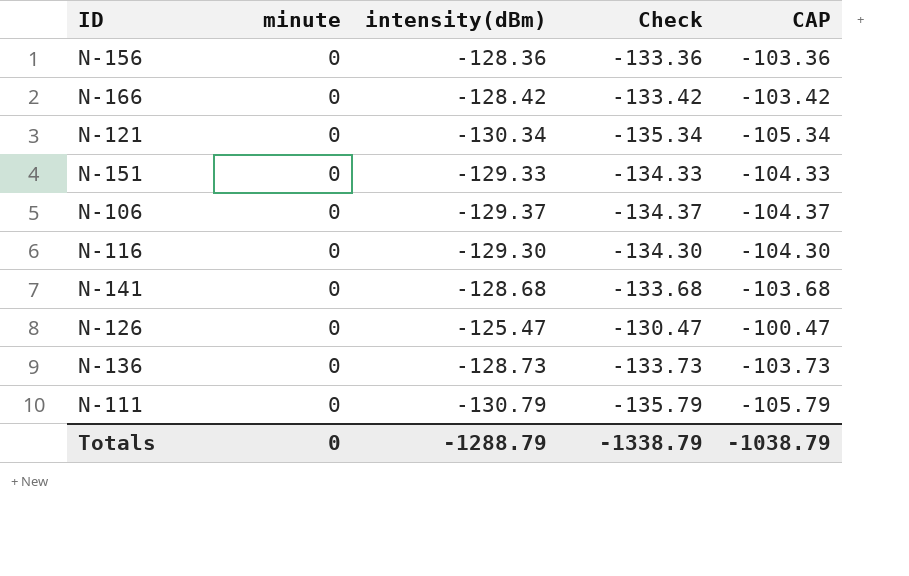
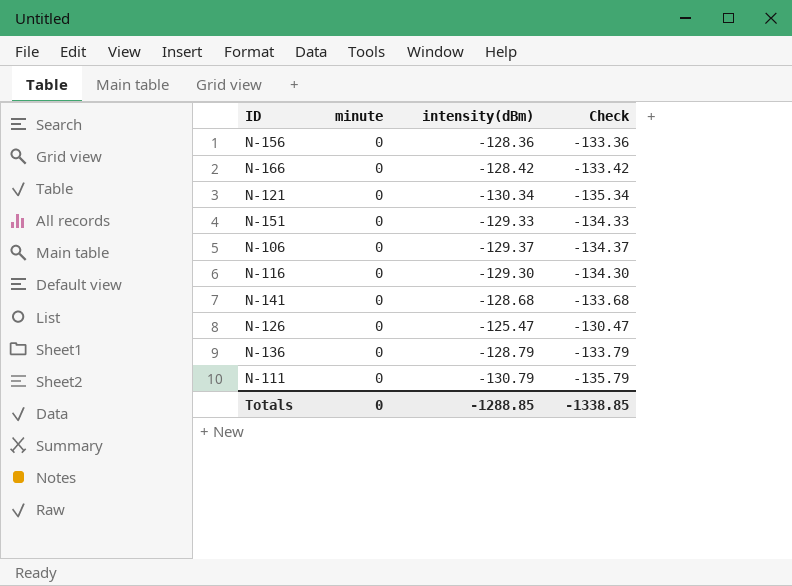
column CAP | formula: [intensity(dBm)] + 25 -> none
N-136 | intensity(dBm): -128.73 -> -128.79
N-136 | Check: -133.73 -> -133.79
Totals | intensity(dBm): -1288.79 -> -1288.85
Totals | Check: -1338.79 -> -1338.85

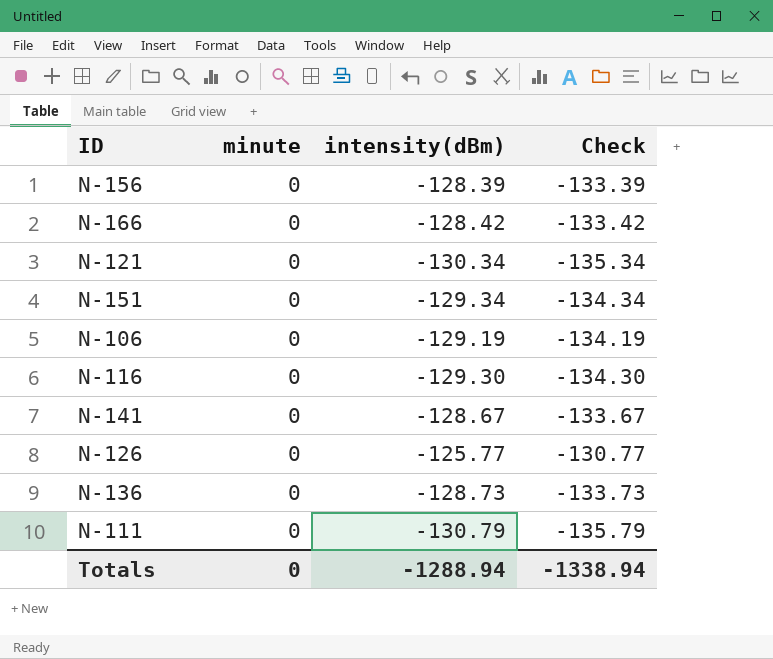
N-156 | intensity(dBm): -128.36 -> -128.39
N-156 | Check: -133.36 -> -133.39
N-151 | intensity(dBm): -129.33 -> -129.34
N-151 | Check: -134.33 -> -134.34
N-106 | intensity(dBm): -129.37 -> -129.19
N-106 | Check: -134.37 -> -134.19
N-141 | intensity(dBm): -128.68 -> -128.67
N-141 | Check: -133.68 -> -133.67
N-126 | intensity(dBm): -125.47 -> -125.77
N-126 | Check: -130.47 -> -130.77
N-136 | intensity(dBm): -128.79 -> -128.73
N-136 | Check: -133.79 -> -133.73
Totals | intensity(dBm): -1288.85 -> -1288.94
Totals | Check: -1338.85 -> -1338.94

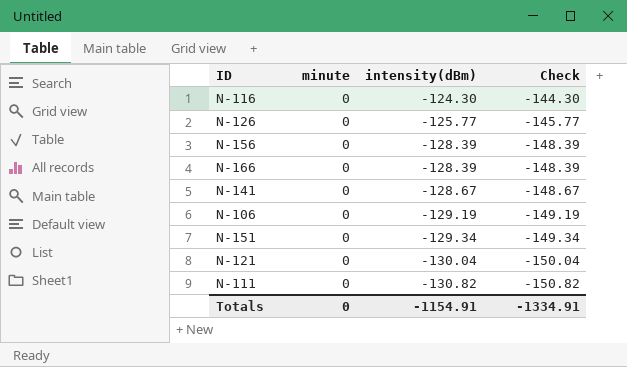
row order: none -> intensity(dBm) descending
column Check | formula: [intensity(dBm)] - 5 -> [intensity(dBm)] - 20
row N-136: 0 | -128.73 | -133.73 -> none
N-116 | intensity(dBm): -129.30 -> -124.30
N-166 | intensity(dBm): -128.42 -> -128.39
N-121 | intensity(dBm): -130.34 -> -130.04
N-111 | intensity(dBm): -130.79 -> -130.82
Totals | intensity(dBm): -1288.94 -> -1154.91
Totals | Check: -1338.94 -> -1334.91

